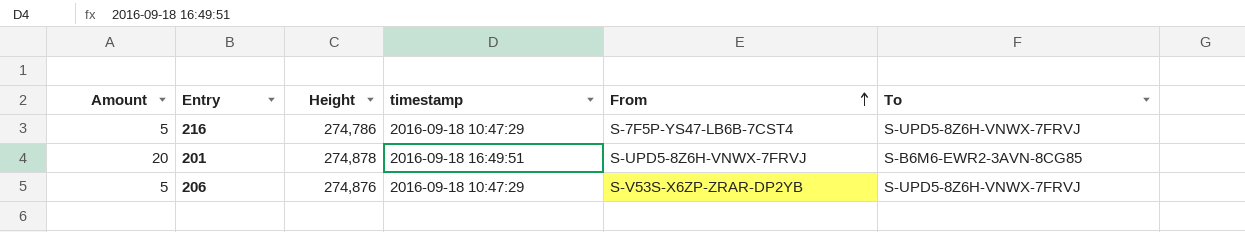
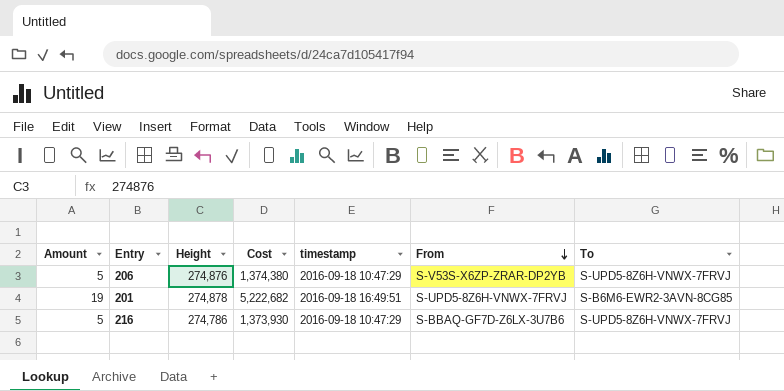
row order: From ascending -> From descending
column Cost | formula: none -> [Amount] * [Height]
201 | Amount: 20 -> 19
216 | From: S-7F5P-YS47-LB6B-7CST4 -> S-BBAQ-GF7D-Z6LX-3U7B6

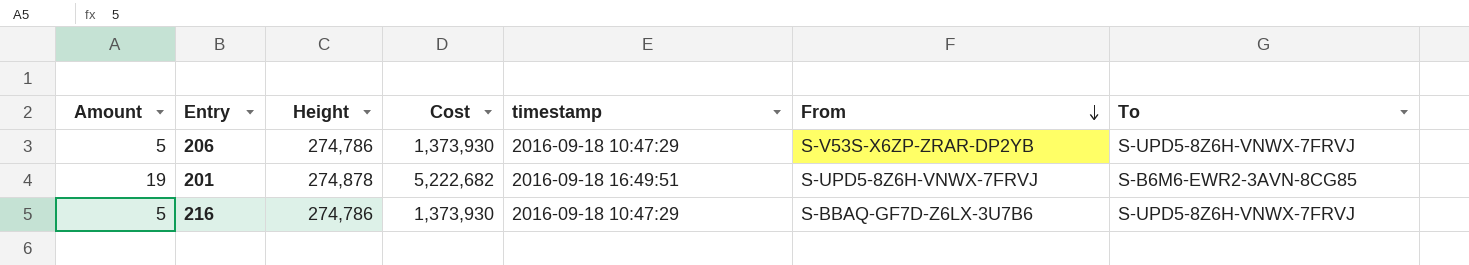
206 | Height: 274,876 -> 274,786
206 | Cost: 1,374,380 -> 1,373,930

